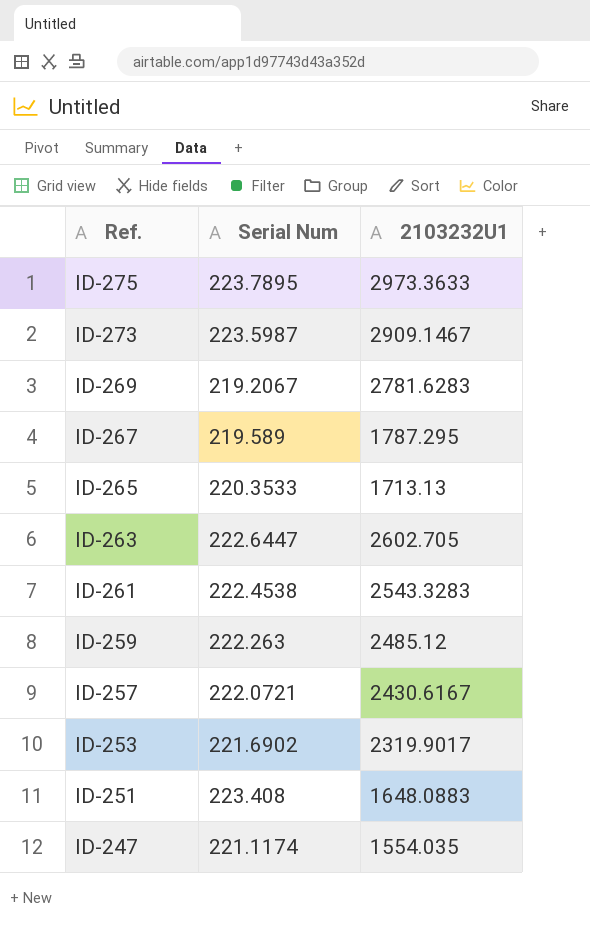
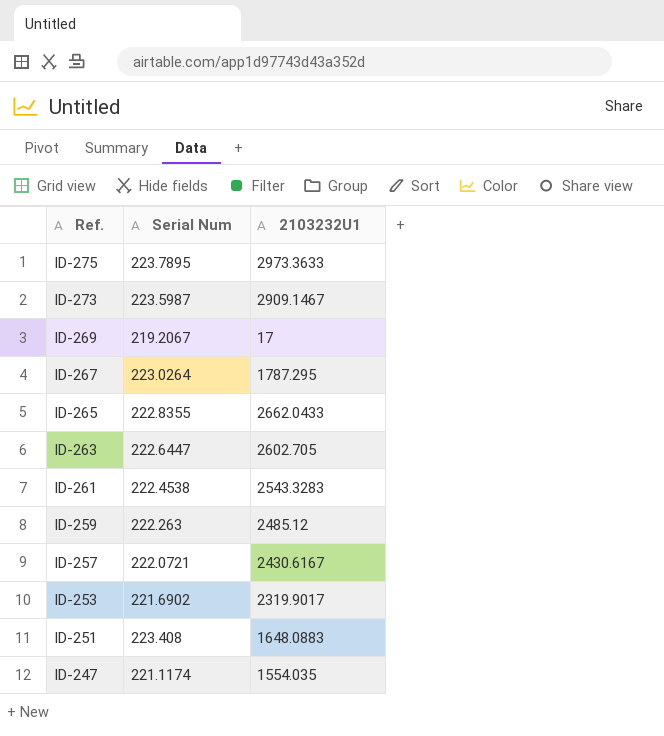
ID-269 | 2103232U1: 2781.6283 -> 17
ID-267 | Serial Num: 219.589 -> 223.0264
ID-265 | Serial Num: 220.3533 -> 222.8355
ID-265 | 2103232U1: 1713.13 -> 2662.0433

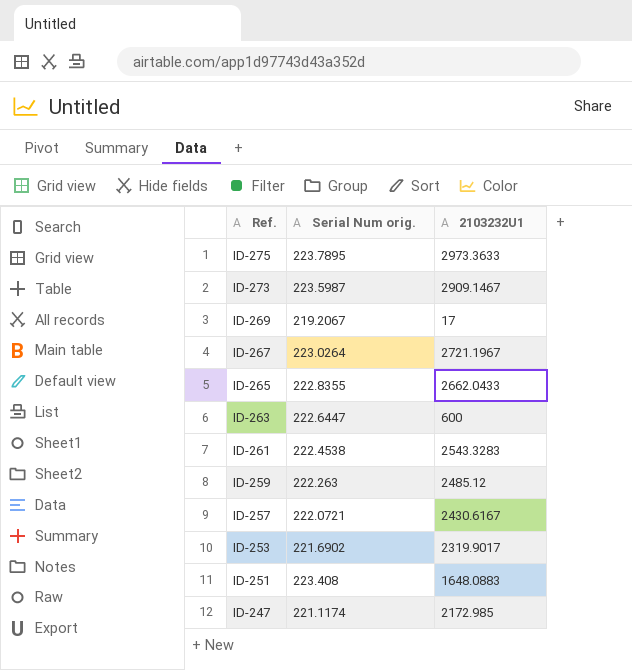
column name: Serial Num -> Serial Num orig.
ID-267 | 2103232U1: 1787.295 -> 2721.1967
ID-263 | 2103232U1: 2602.705 -> 600
ID-247 | 2103232U1: 1554.035 -> 2172.985

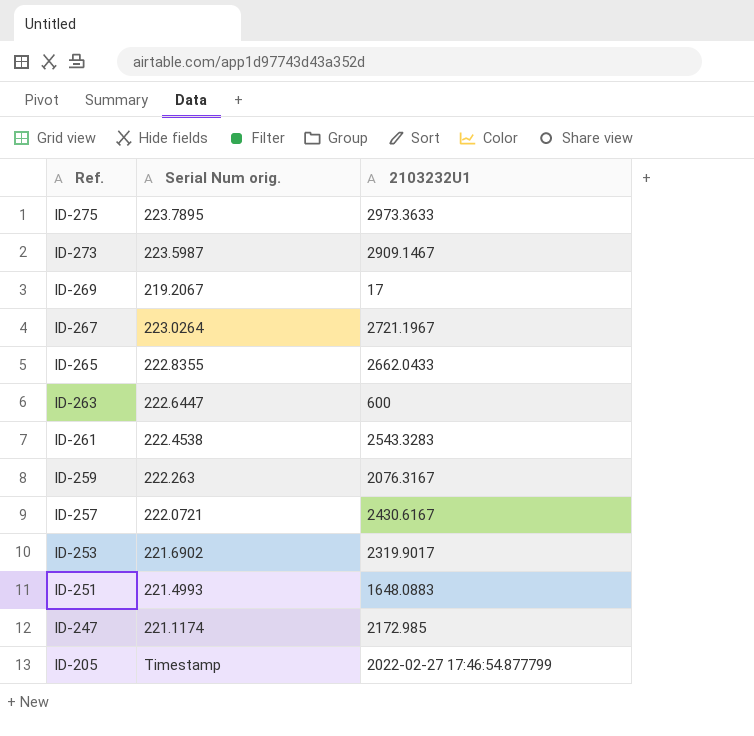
ID-259 | 2103232U1: 2485.12 -> 2076.3167
ID-251 | Serial Num orig.: 223.408 -> 221.4993
row ID-205: none -> Timestamp | 2022-02-27 17:46:54.877799

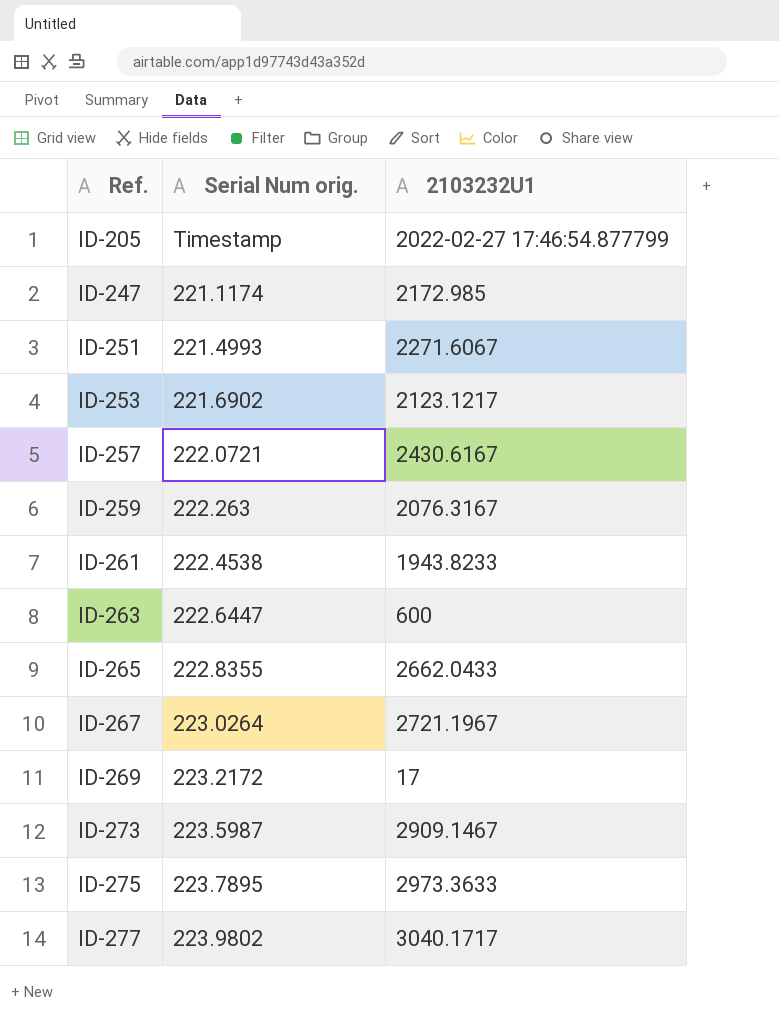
row order: Ref. descending -> Ref. ascending
ID-251 | 2103232U1: 1648.0883 -> 2271.6067
ID-253 | 2103232U1: 2319.9017 -> 2123.1217
ID-261 | 2103232U1: 2543.3283 -> 1943.8233
ID-269 | Serial Num orig.: 219.2067 -> 223.2172
row ID-277: none -> 223.9802 | 3040.1717

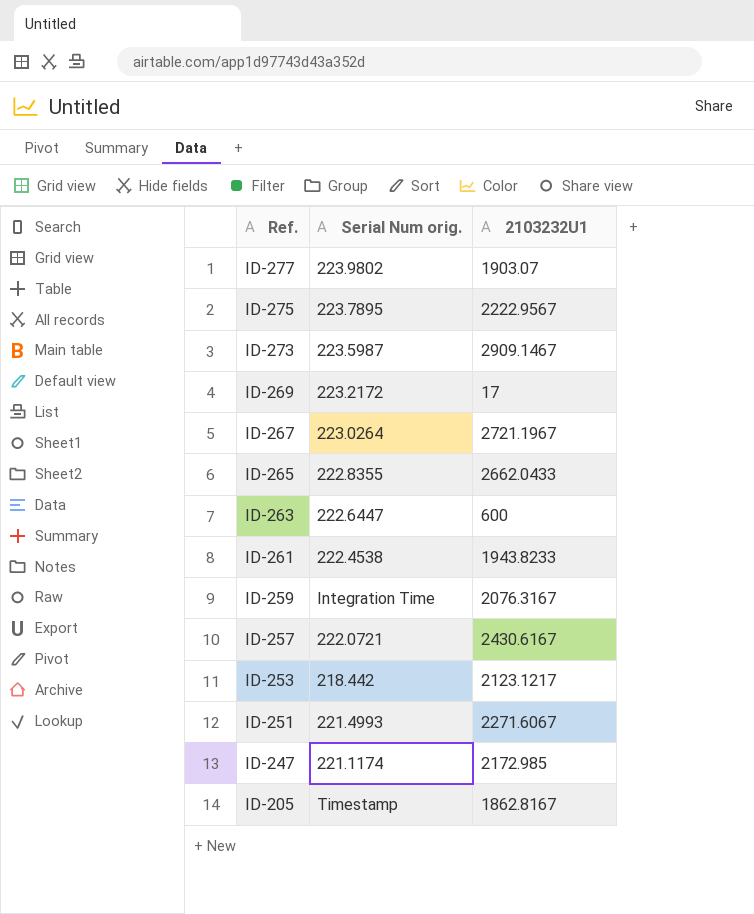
row order: Ref. ascending -> Ref. descending
ID-277 | 2103232U1: 3040.1717 -> 1903.07
ID-275 | 2103232U1: 2973.3633 -> 2222.9567
ID-259 | Serial Num orig.: 222.263 -> Integration Time
ID-253 | Serial Num orig.: 221.6902 -> 218.442
ID-205 | 2103232U1: 2022-02-27 17:46:54.877799 -> 1862.8167

